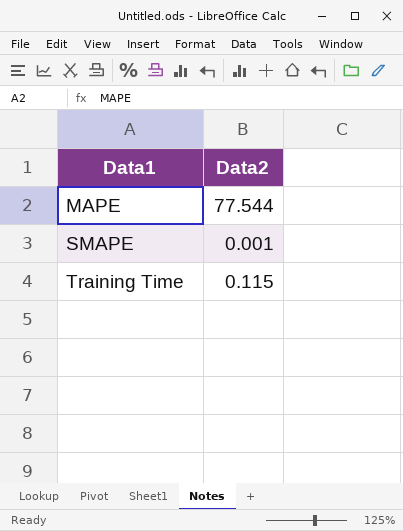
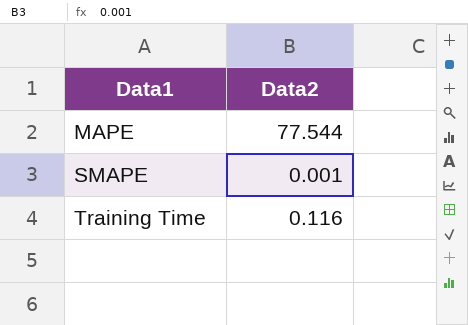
Training Time | Data2: 0.115 -> 0.116

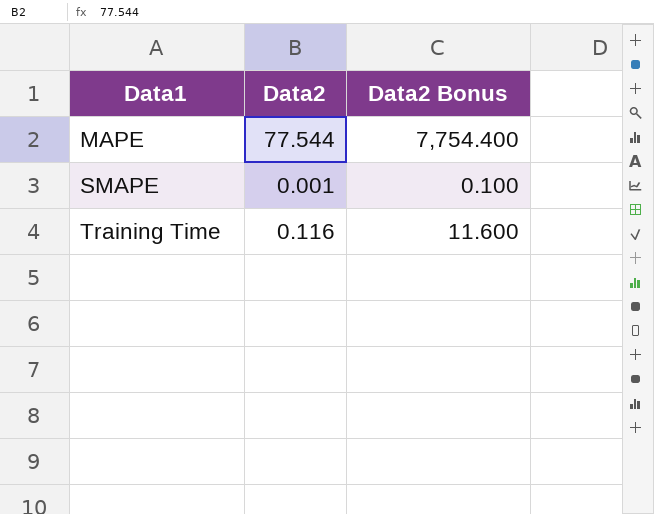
column Data2 Bonus | formula: none -> [Data2] * 100

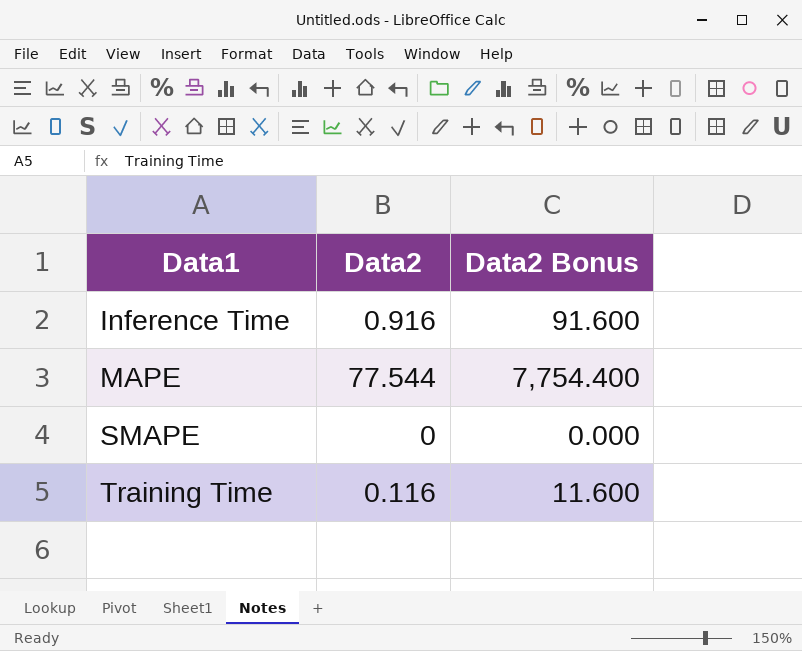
row Inference Time: none -> 0.916 | 91.600
SMAPE | Data2: 0.001 -> 0
SMAPE | Data2 Bonus: 0.100 -> 0.000

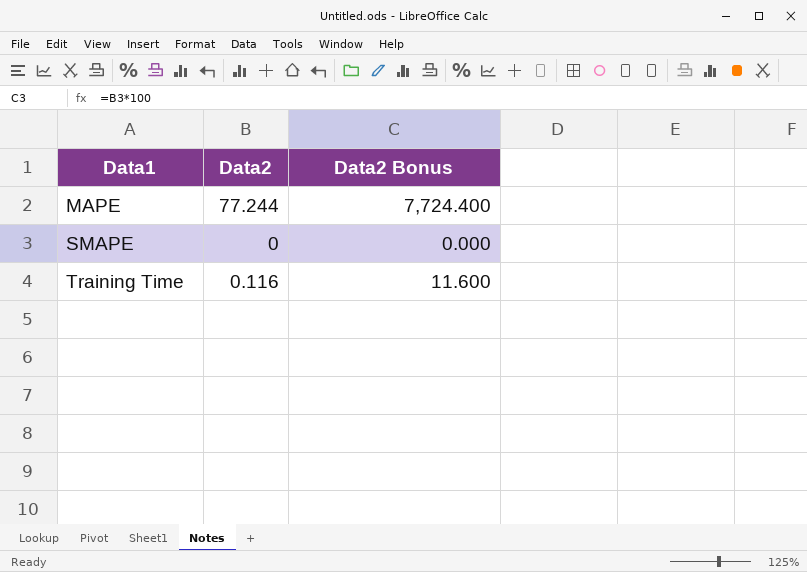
row Inference Time: 0.916 | 91.600 -> none
MAPE | Data2: 77.544 -> 77.244
MAPE | Data2 Bonus: 7,754.400 -> 7,724.400

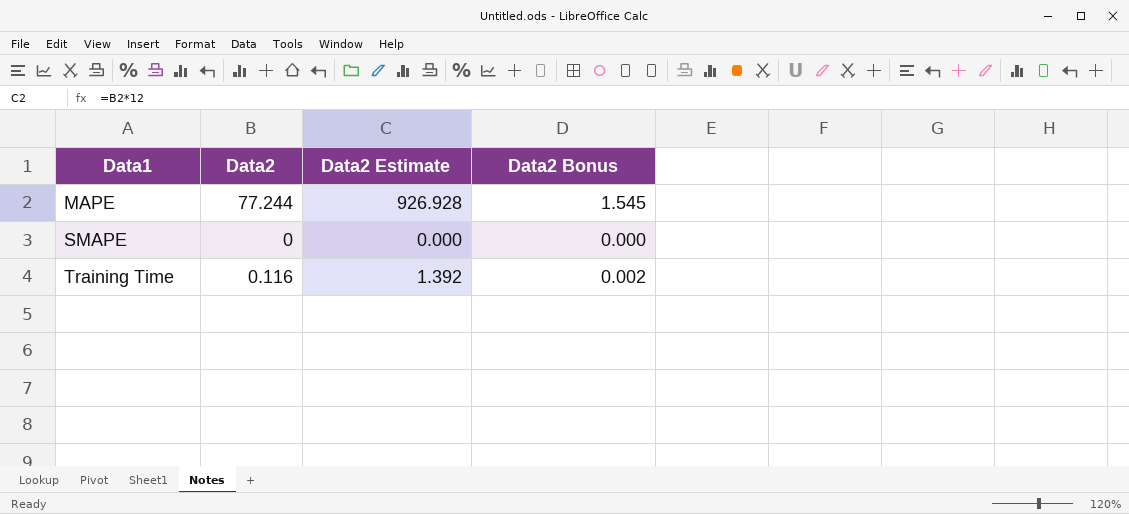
column Data2 Estimate | formula: none -> [Data2] * 12
column Data2 Bonus | formula: [Data2] * 100 -> [Data2] * 0.02

